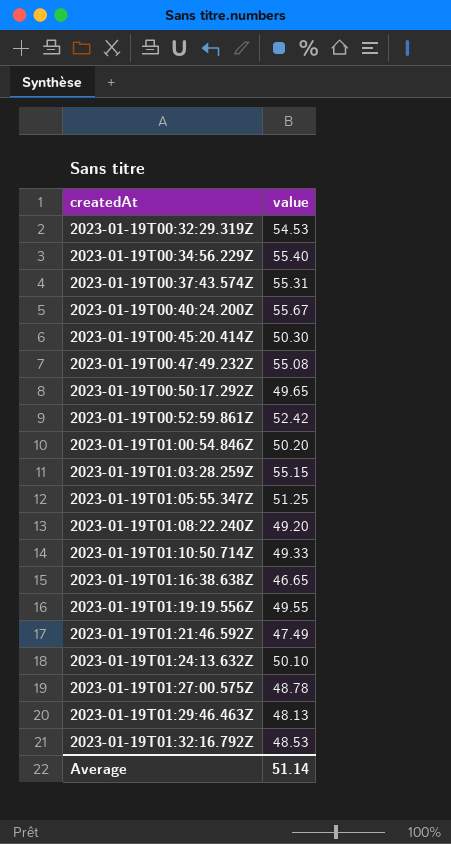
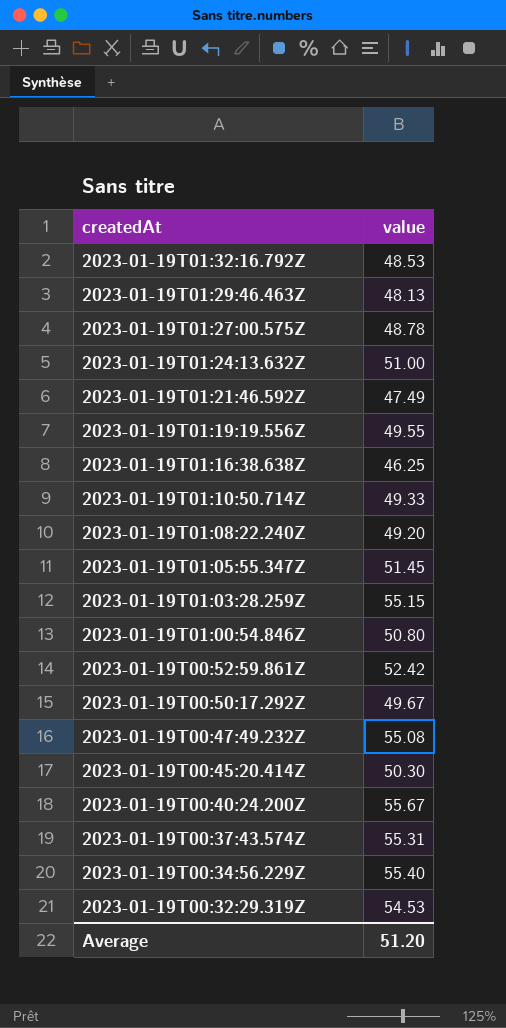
row order: createdAt ascending -> createdAt descending
2023-01-19T01:24:13.632Z | value: 50.10 -> 51.00
2023-01-19T01:16:38.638Z | value: 46.65 -> 46.25
2023-01-19T01:05:55.347Z | value: 51.25 -> 51.45
2023-01-19T01:00:54.846Z | value: 50.20 -> 50.80
2023-01-19T00:50:17.292Z | value: 49.65 -> 49.67
Average | value: 51.14 -> 51.20

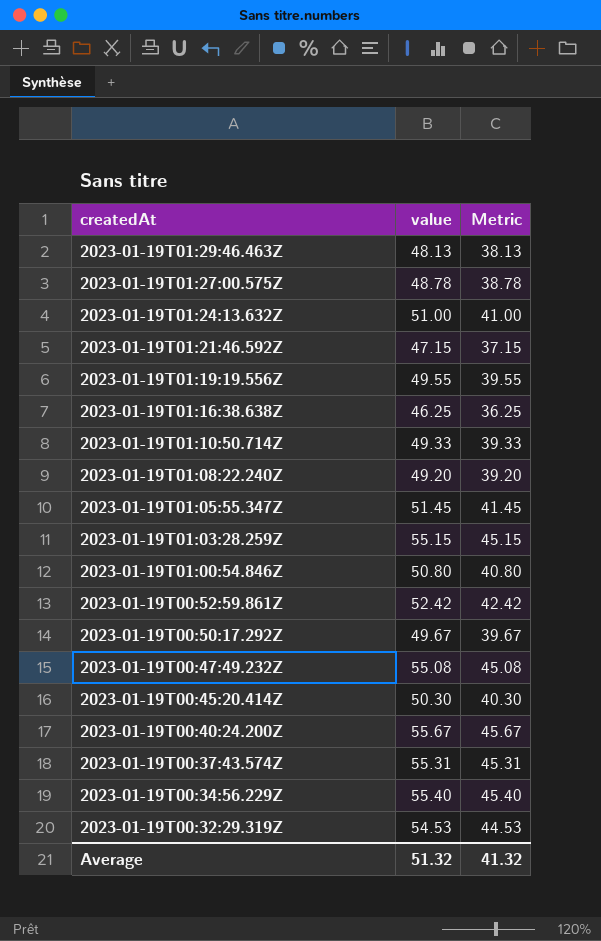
column Metric | formula: none -> [value] - 10
row 2023-01-19T01:32:16.792Z: 48.53 -> none
2023-01-19T01:21:46.592Z | value: 47.49 -> 47.15
Average | value: 51.20 -> 51.32

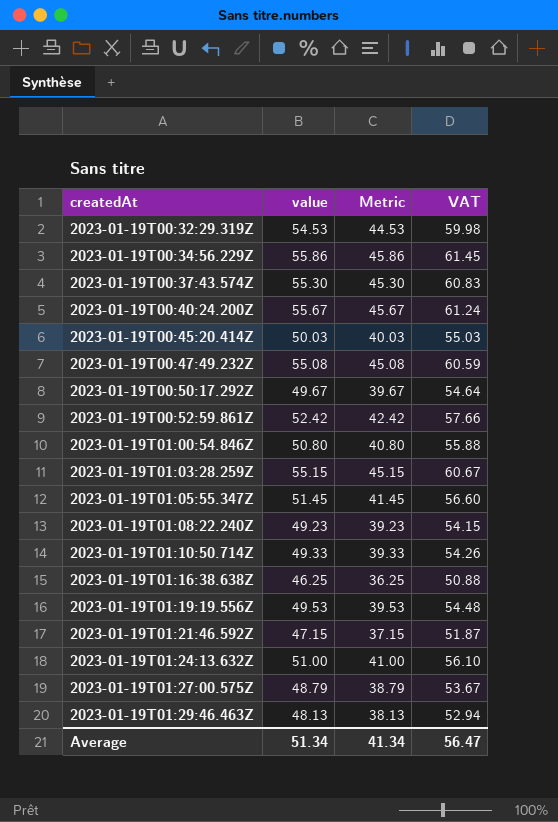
row order: createdAt descending -> createdAt ascending
column VAT | formula: none -> [value] * 1.1
2023-01-19T00:34:56.229Z | value: 55.40 -> 55.86
2023-01-19T00:34:56.229Z | Metric: 45.40 -> 45.86
2023-01-19T00:37:43.574Z | value: 55.31 -> 55.30
2023-01-19T00:37:43.574Z | Metric: 45.31 -> 45.30
2023-01-19T00:45:20.414Z | value: 50.30 -> 50.03
2023-01-19T00:45:20.414Z | Metric: 40.30 -> 40.03
2023-01-19T01:08:22.240Z | value: 49.20 -> 49.23
2023-01-19T01:08:22.240Z | Metric: 39.20 -> 39.23
2023-01-19T01:19:19.556Z | value: 49.55 -> 49.53
2023-01-19T01:19:19.556Z | Metric: 39.55 -> 39.53
2023-01-19T01:27:00.575Z | value: 48.78 -> 48.79
2023-01-19T01:27:00.575Z | Metric: 38.78 -> 38.79
Average | value: 51.32 -> 51.34
Average | Metric: 41.32 -> 41.34

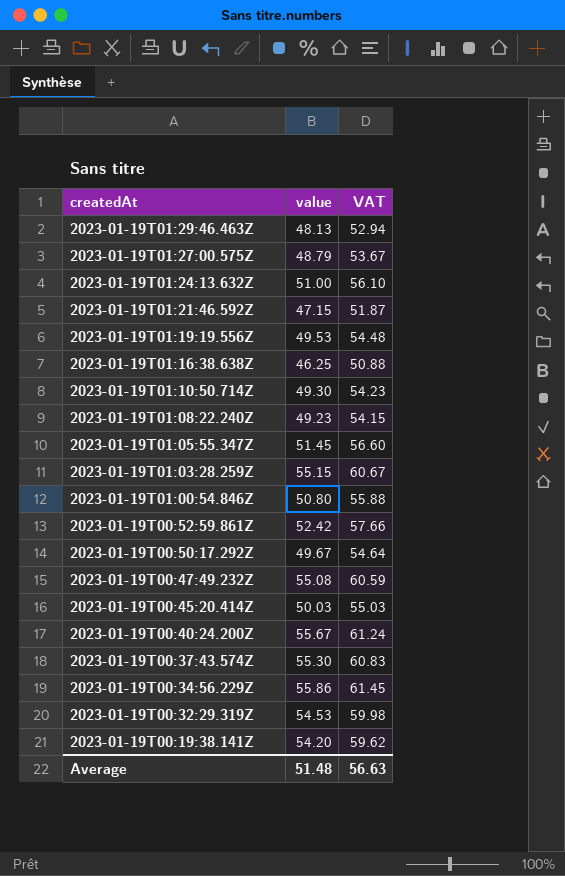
row order: createdAt ascending -> createdAt descending
column Metric | formula: [value] - 10 -> none
2023-01-19T01:10:50.714Z | value: 49.33 -> 49.30
2023-01-19T01:10:50.714Z | VAT: 54.26 -> 54.23
row 2023-01-19T00:19:38.141Z: none -> 54.20 | 59.62
Average | value: 51.34 -> 51.48
Average | VAT: 56.47 -> 56.63

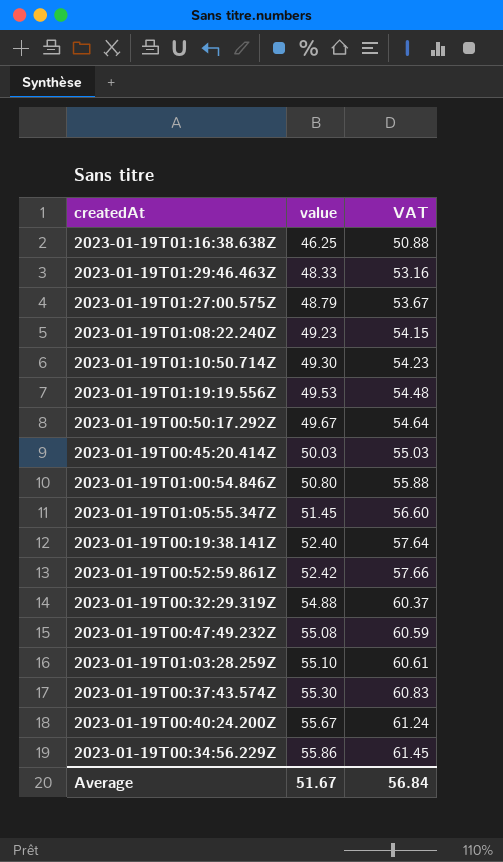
row order: createdAt descending -> value ascending
row 2023-01-19T01:24:13.632Z: 51.00 | 56.10 -> none
row 2023-01-19T01:21:46.592Z: 47.15 | 51.87 -> none
2023-01-19T01:29:46.463Z | value: 48.13 -> 48.33
2023-01-19T01:29:46.463Z | VAT: 52.94 -> 53.16
2023-01-19T00:19:38.141Z | value: 54.20 -> 52.40
2023-01-19T00:19:38.141Z | VAT: 59.62 -> 57.64
2023-01-19T00:32:29.319Z | value: 54.53 -> 54.88
2023-01-19T00:32:29.319Z | VAT: 59.98 -> 60.37
2023-01-19T01:03:28.259Z | value: 55.15 -> 55.10
2023-01-19T01:03:28.259Z | VAT: 60.67 -> 60.61
Average | value: 51.48 -> 51.67
Average | VAT: 56.63 -> 56.84

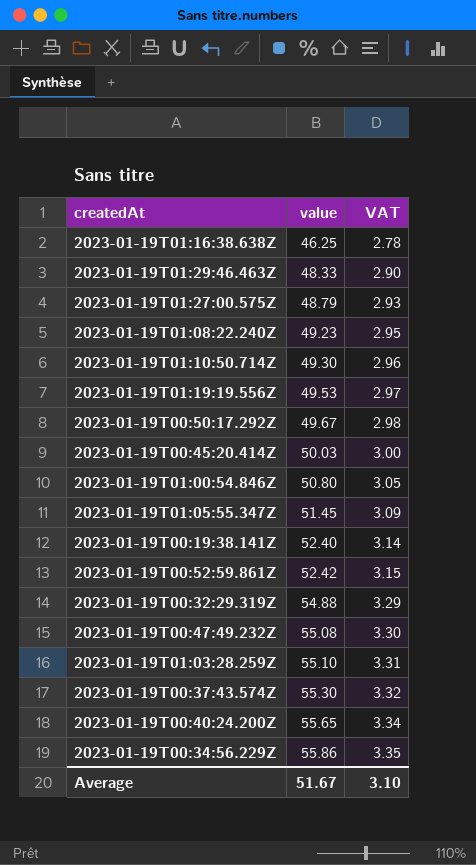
column VAT | formula: [value] * 1.1 -> [value] * 0.06
2023-01-19T00:40:24.200Z | value: 55.67 -> 55.65
Average | VAT: 56.84 -> 3.10

